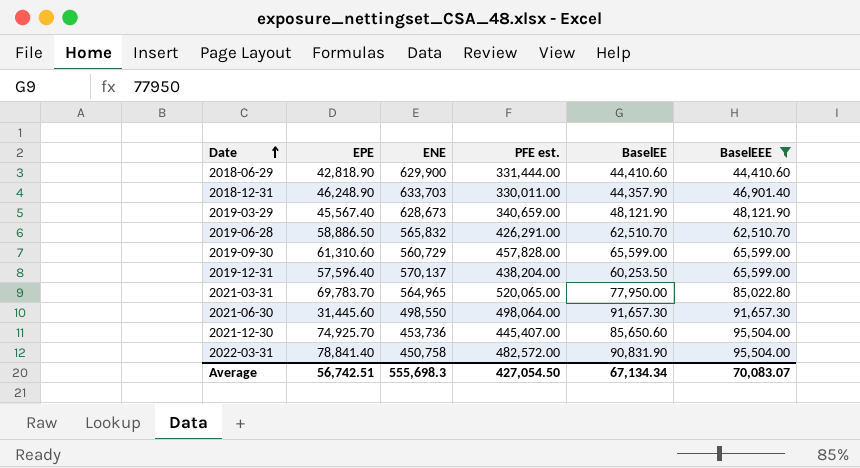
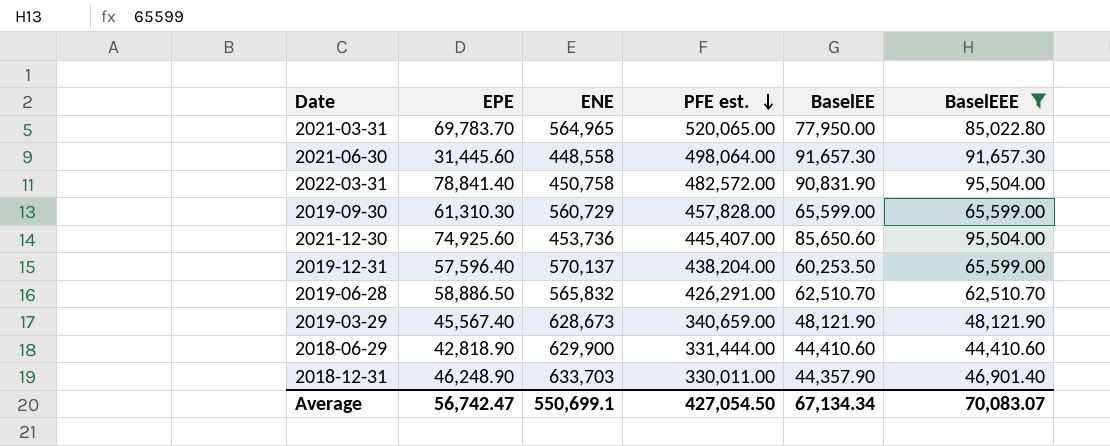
row order: Date ascending -> PFE est. descending
2021-06-30 | ENE: 498,550 -> 448,558
2019-09-30 | EPE: 61,310.60 -> 61,310.30
2021-12-30 | EPE: 74,925.70 -> 74,925.60
Average | EPE: 56,742.51 -> 56,742.47
Average | ENE: 555,698.3 -> 550,699.1

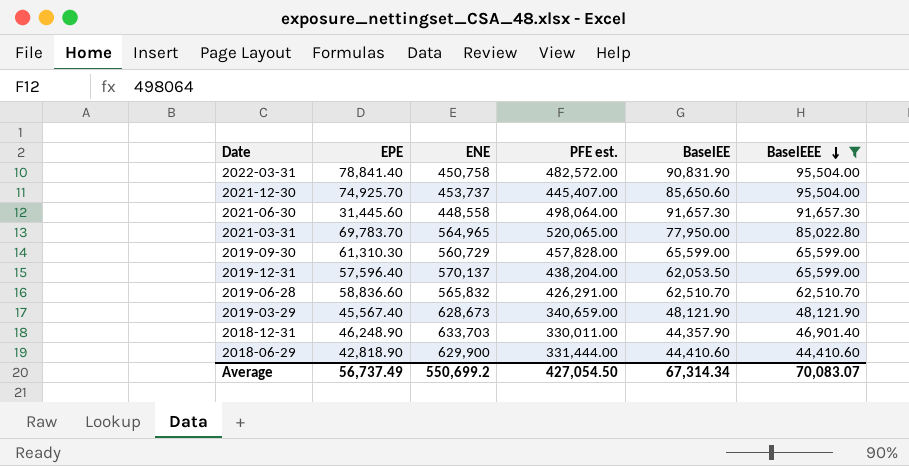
row order: PFE est. descending -> BaselEEE descending
2021-12-30 | EPE: 74,925.60 -> 74,925.70
2021-12-30 | ENE: 453,736 -> 453,737
2019-12-31 | BaselEE: 60,253.50 -> 62,053.50
2019-06-28 | EPE: 58,886.50 -> 58,836.60
Average | EPE: 56,742.47 -> 56,737.49
Average | ENE: 550,699.1 -> 550,699.2
Average | BaselEE: 67,134.34 -> 67,314.34

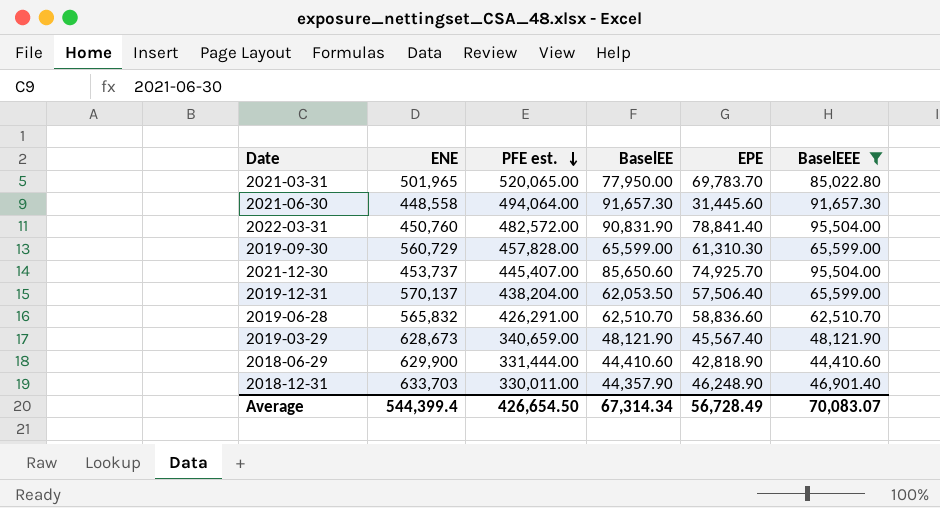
row order: BaselEEE descending -> PFE est. descending
column EPE | position: 2 -> 5
2021-03-31 | ENE: 564,965 -> 501,965
2021-06-30 | PFE est.: 498,064.00 -> 494,064.00
2022-03-31 | ENE: 450,758 -> 450,760
2019-12-31 | EPE: 57,596.40 -> 57,506.40
Average | ENE: 550,699.2 -> 544,399.4
Average | PFE est.: 427,054.50 -> 426,654.50
Average | EPE: 56,737.49 -> 56,728.49

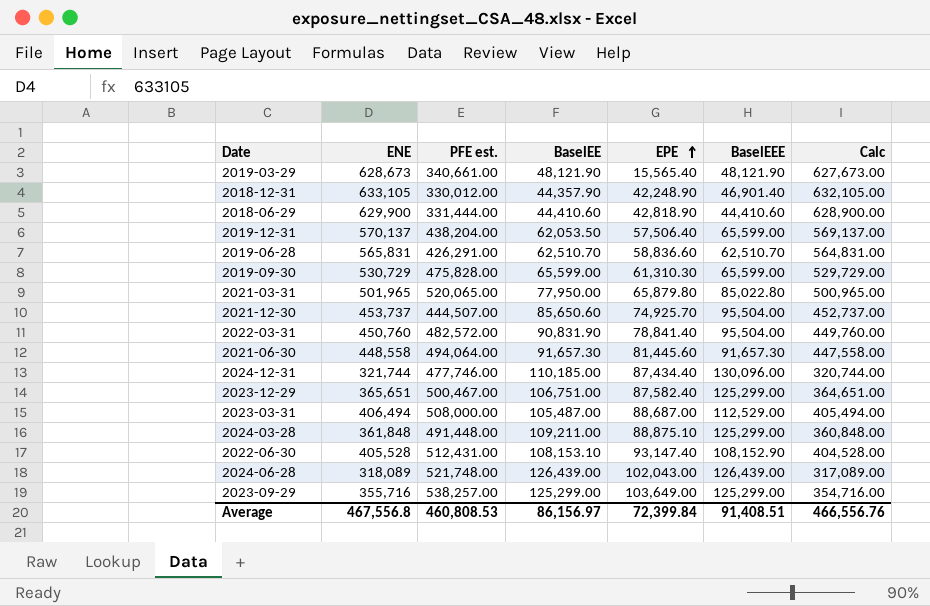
filter: BaselEEE <= 95,504.00 -> none
row order: PFE est. descending -> EPE ascending
column Calc | formula: none -> [ENE] - 1000
2019-03-29 | PFE est.: 340,659.00 -> 340,661.00
2019-03-29 | EPE: 45,567.40 -> 15,565.40
2018-12-31 | ENE: 633,703 -> 633,105
2018-12-31 | PFE est.: 330,011.00 -> 330,012.00
2018-12-31 | EPE: 46,248.90 -> 42,248.90
2019-06-28 | ENE: 565,832 -> 565,831
2019-09-30 | ENE: 560,729 -> 530,729
2019-09-30 | PFE est.: 457,828.00 -> 475,828.00
2021-03-31 | EPE: 69,783.70 -> 65,879.80
2021-12-30 | PFE est.: 445,407.00 -> 444,507.00
2021-06-30 | EPE: 31,445.60 -> 81,445.60
Average | ENE: 544,399.4 -> 467,556.8
Average | PFE est.: 426,654.50 -> 460,808.53
Average | BaselEE: 67,314.34 -> 86,156.97
Average | EPE: 56,728.49 -> 72,399.84
Average | BaselEEE: 70,083.07 -> 91,408.51

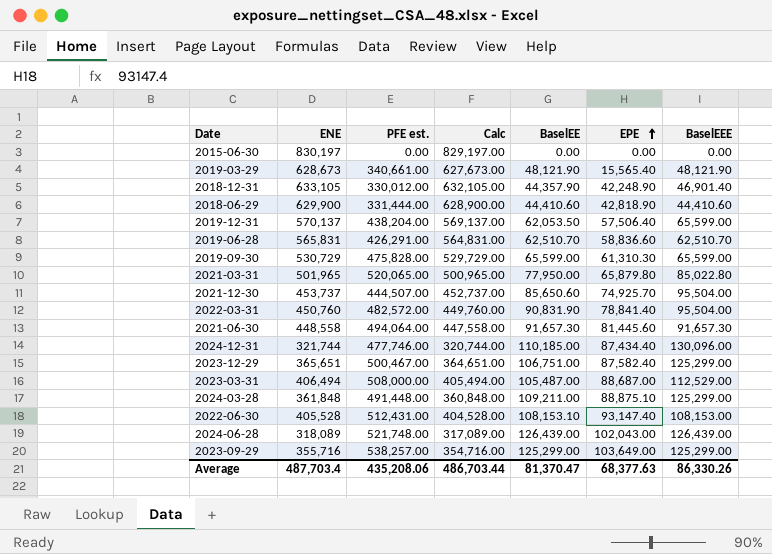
column Calc | position: 7 -> 4
row 2015-06-30: none -> 830,197 | 0.00 | 829,197.00 | 0.00 | 0.00 | 0.00
2022-06-30 | BaselEEE: 108,152.90 -> 108,153.00
Average | ENE: 467,556.8 -> 487,703.4
Average | PFE est.: 460,808.53 -> 435,208.06
Average | Calc: 466,556.76 -> 486,703.44
Average | BaselEE: 86,156.97 -> 81,370.47
Average | EPE: 72,399.84 -> 68,377.63
Average | BaselEEE: 91,408.51 -> 86,330.26

